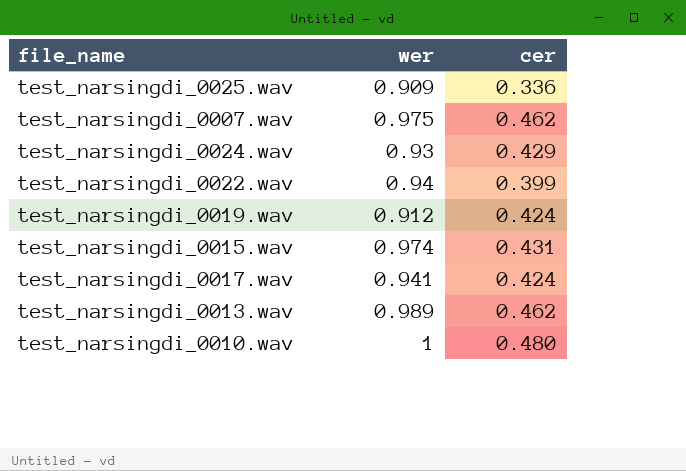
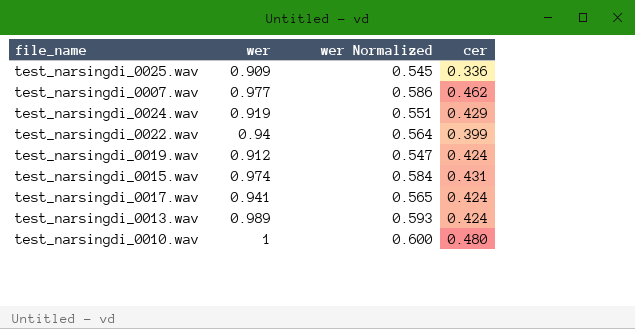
column wer Normalized | formula: none -> [wer] * 0.6
test_narsingdi_0007.wav | wer: 0.975 -> 0.977
test_narsingdi_0024.wav | wer: 0.93 -> 0.919
test_narsingdi_0013.wav | cer: 0.462 -> 0.424

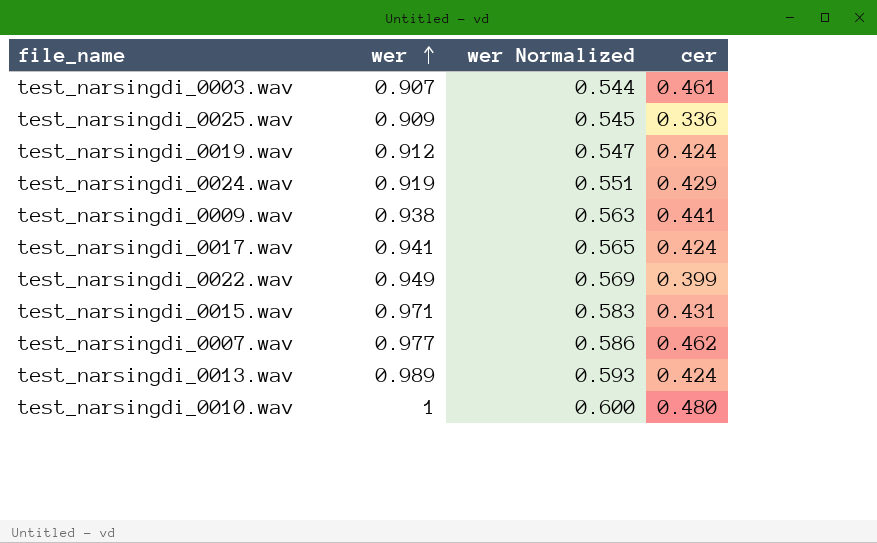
row order: none -> wer ascending
row test_narsingdi_0003.wav: none -> 0.907 | 0.544 | 0.461
row test_narsingdi_0009.wav: none -> 0.938 | 0.563 | 0.441
test_narsingdi_0022.wav | wer: 0.94 -> 0.949
test_narsingdi_0022.wav | wer Normalized: 0.564 -> 0.569
test_narsingdi_0015.wav | wer: 0.974 -> 0.971
test_narsingdi_0015.wav | wer Normalized: 0.584 -> 0.583

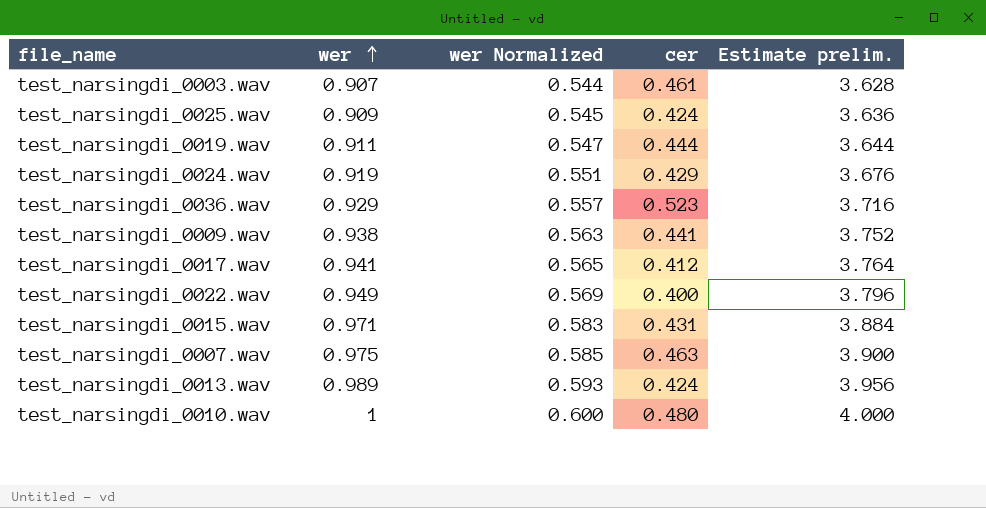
column Estimate prelim. | formula: none -> [wer] * 4
test_narsingdi_0025.wav | cer: 0.336 -> 0.424
test_narsingdi_0019.wav | wer: 0.912 -> 0.911
test_narsingdi_0019.wav | cer: 0.424 -> 0.444
row test_narsingdi_0036.wav: none -> 0.929 | 0.557 | 0.523 | 3.716
test_narsingdi_0017.wav | cer: 0.424 -> 0.412
test_narsingdi_0022.wav | cer: 0.399 -> 0.400
test_narsingdi_0007.wav | wer: 0.977 -> 0.975
test_narsingdi_0007.wav | wer Normalized: 0.586 -> 0.585
test_narsingdi_0007.wav | cer: 0.462 -> 0.463

